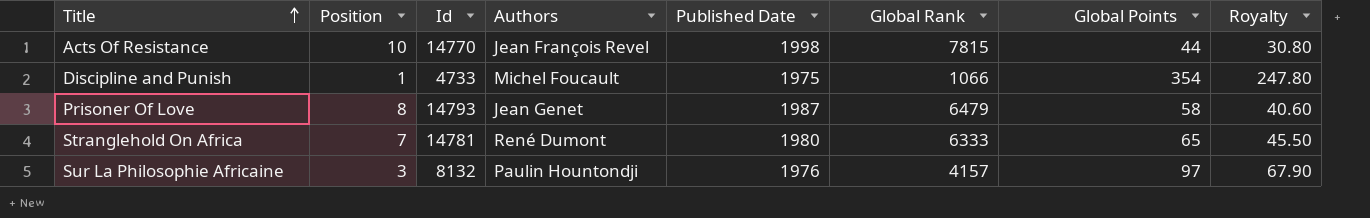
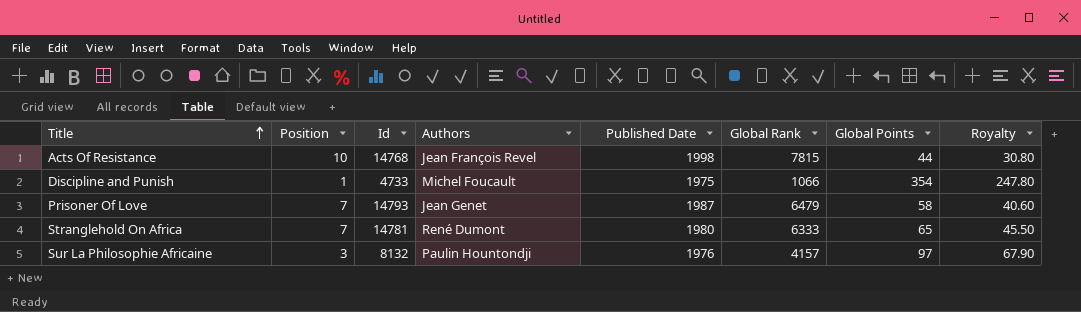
Acts Of Resistance | Id: 14770 -> 14768
Prisoner Of Love | Position: 8 -> 7

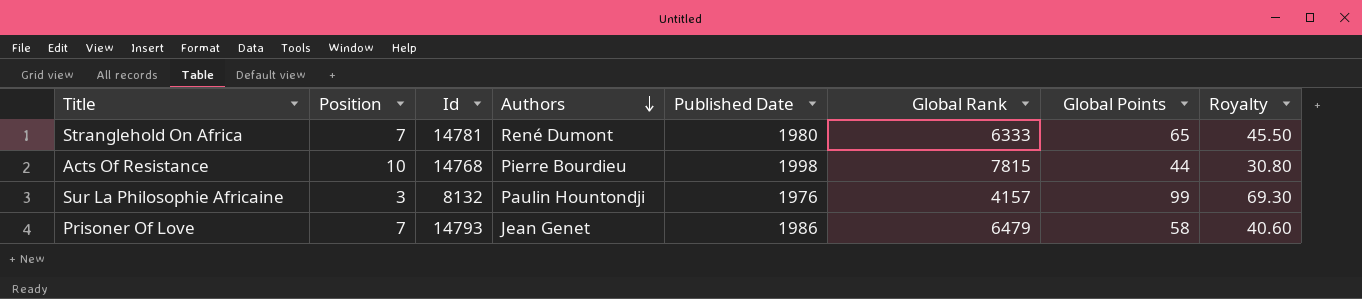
row order: Title ascending -> Authors descending
row Discipline and Punish: 1 | 4733 | Michel Foucault | 1975 | 1066 | 354 | 247.80 -> none
Acts Of Resistance | Authors: Jean François Revel -> Pierre Bourdieu
Sur La Philosophie Africaine | Global Points: 97 -> 99
Sur La Philosophie Africaine | Royalty: 67.90 -> 69.30
Prisoner Of Love | Published Date: 1987 -> 1986

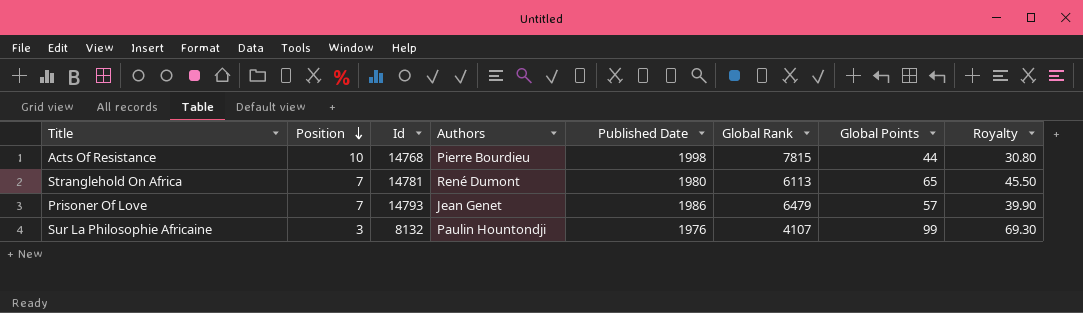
row order: Authors descending -> Position descending
Stranglehold On Africa | Global Rank: 6333 -> 6113
Prisoner Of Love | Global Points: 58 -> 57
Prisoner Of Love | Royalty: 40.60 -> 39.90
Sur La Philosophie Africaine | Global Rank: 4157 -> 4107

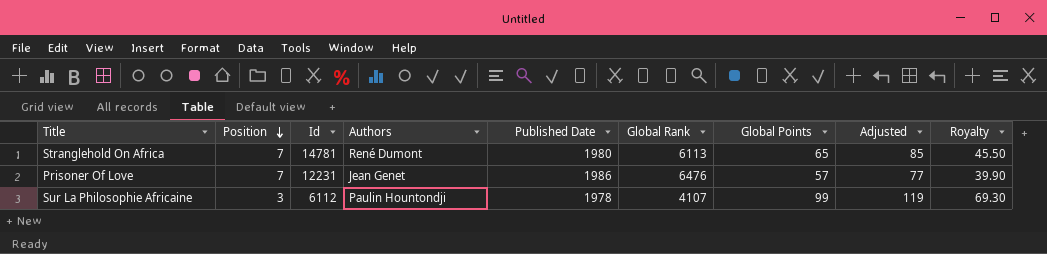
column Adjusted | formula: none -> [Global Points] + 20
row Acts Of Resistance: 10 | 14768 | Pierre Bourdieu | 1998 | 7815 | 44 | 30.80 -> none
Prisoner Of Love | Id: 14793 -> 12231
Prisoner Of Love | Global Rank: 6479 -> 6476
Sur La Philosophie Africaine | Id: 8132 -> 6112
Sur La Philosophie Africaine | Published Date: 1976 -> 1978

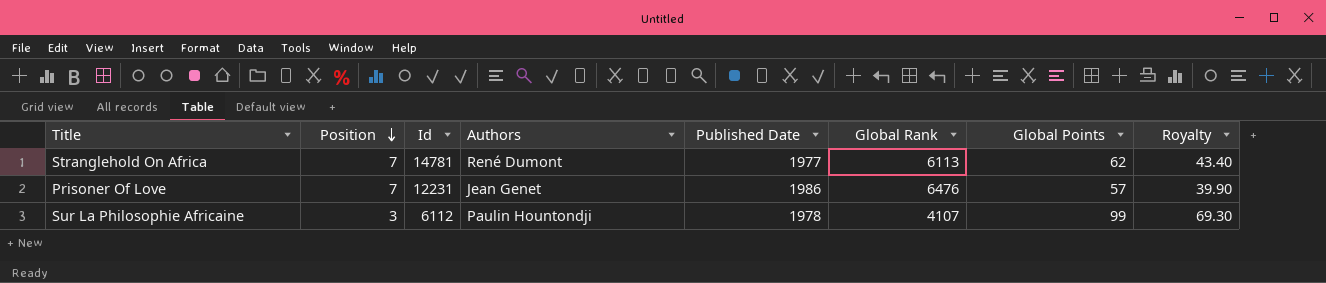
column Adjusted | formula: [Global Points] + 20 -> none
Stranglehold On Africa | Published Date: 1980 -> 1977
Stranglehold On Africa | Global Points: 65 -> 62
Stranglehold On Africa | Royalty: 45.50 -> 43.40

